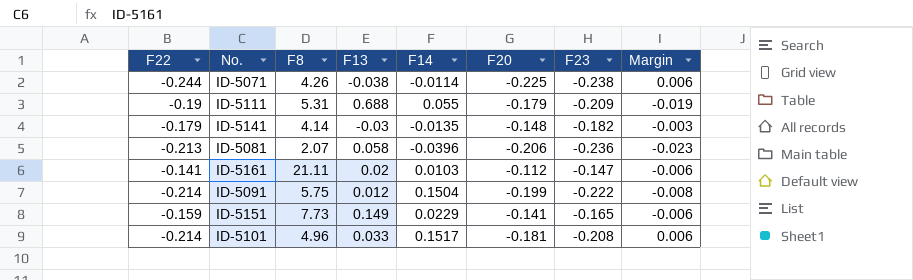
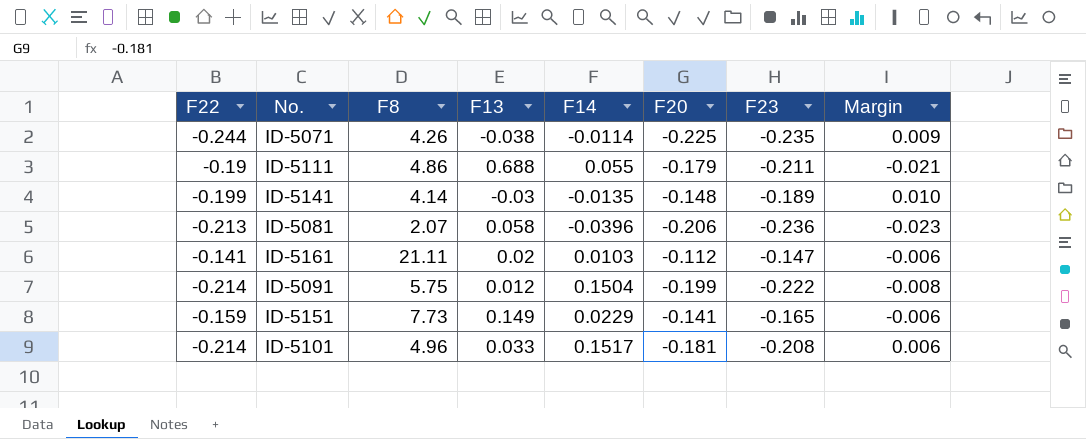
ID-5071 | F23: -0.238 -> -0.235
ID-5071 | Margin: 0.006 -> 0.009
ID-5111 | F8: 5.31 -> 4.86
ID-5111 | F23: -0.209 -> -0.211
ID-5111 | Margin: -0.019 -> -0.021
ID-5141 | F22: -0.179 -> -0.199
ID-5141 | F23: -0.182 -> -0.189
ID-5141 | Margin: -0.003 -> 0.010

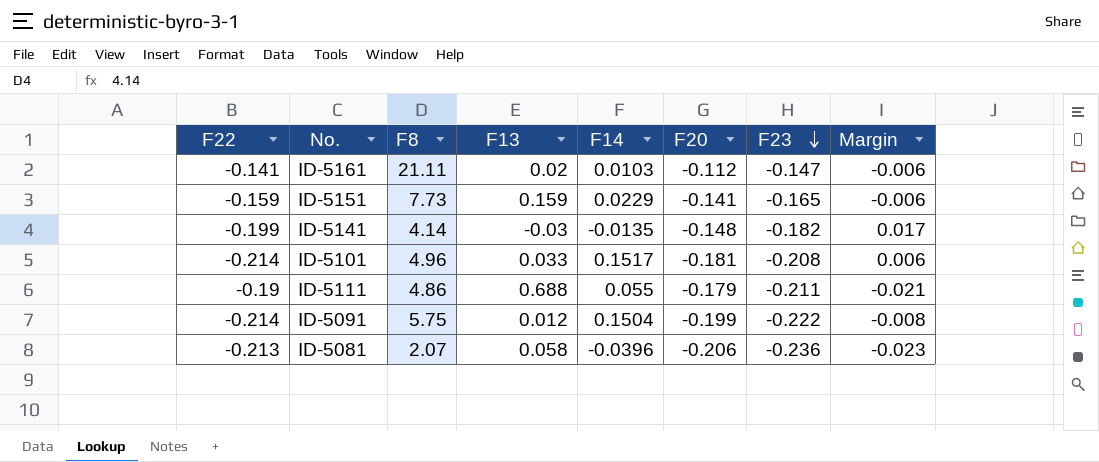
row order: none -> F23 descending
row ID-5071: -0.244 | 4.26 | -0.038 | -0.0114 | -0.225 | -0.235 | 0.009 -> none
ID-5151 | F13: 0.149 -> 0.159
ID-5141 | F23: -0.189 -> -0.182
ID-5141 | Margin: 0.010 -> 0.017

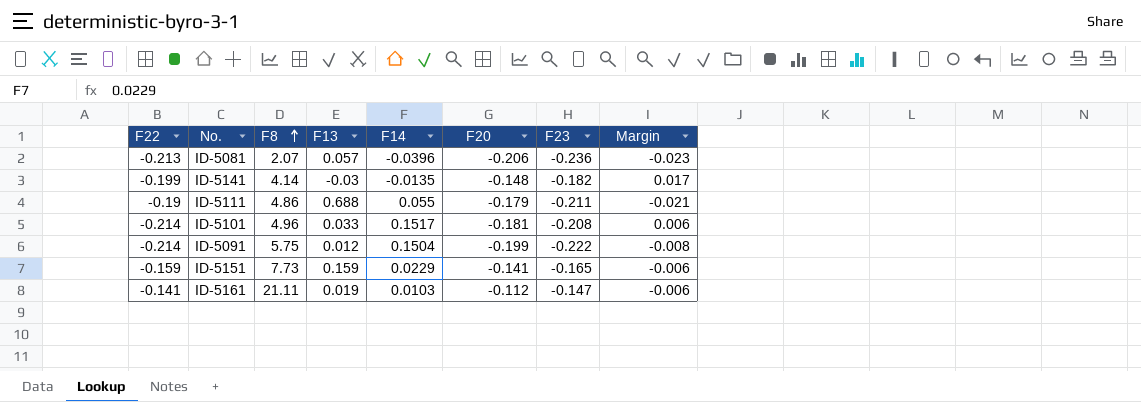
row order: F23 descending -> F8 ascending
ID-5081 | F13: 0.058 -> 0.057
ID-5161 | F13: 0.02 -> 0.019

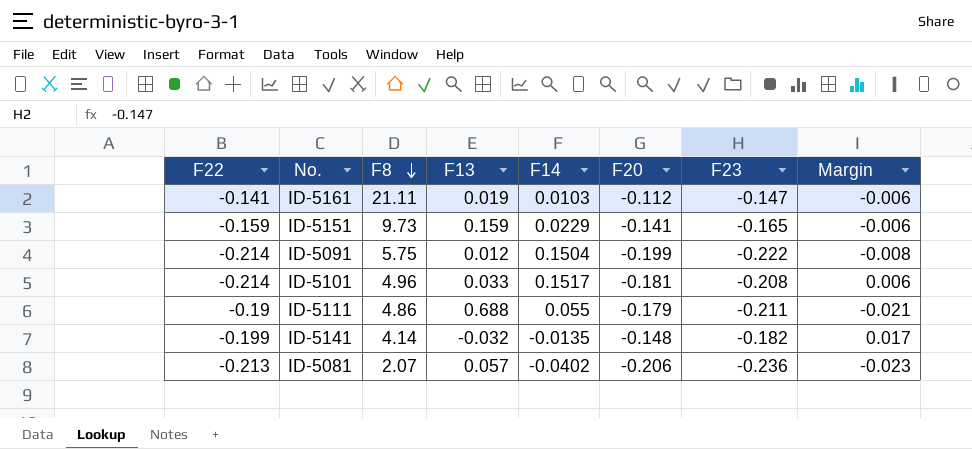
row order: F8 ascending -> F8 descending
ID-5151 | F8: 7.73 -> 9.73
ID-5141 | F13: -0.03 -> -0.032
ID-5081 | F14: -0.0396 -> -0.0402

